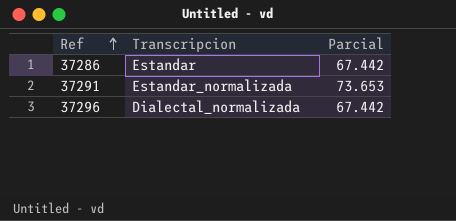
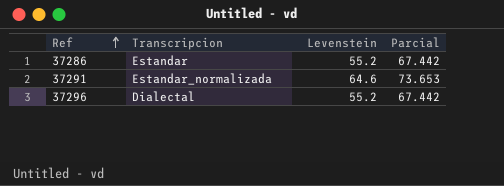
column Levenstein | position: none -> 3
37296 | Transcripcion: Dialectal_normalizada -> Dialectal

